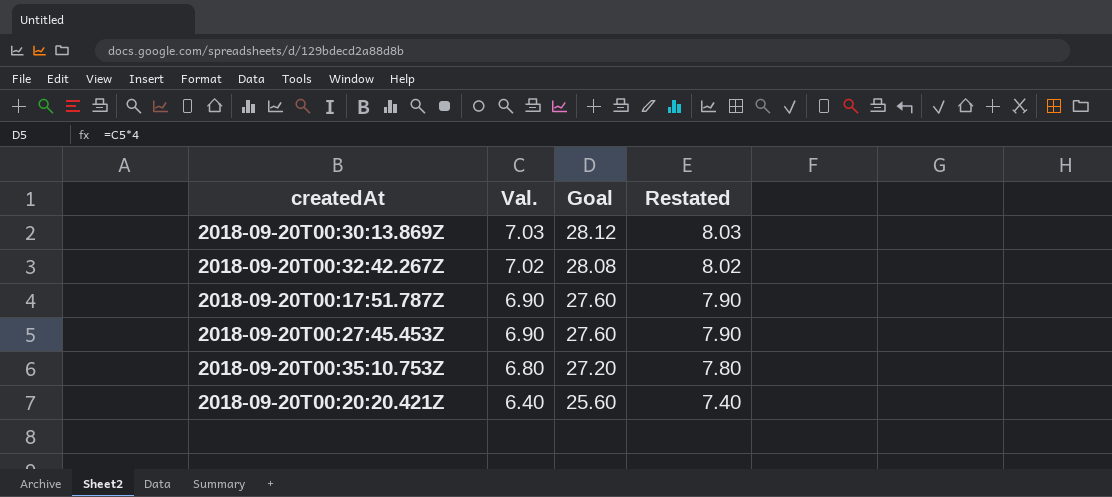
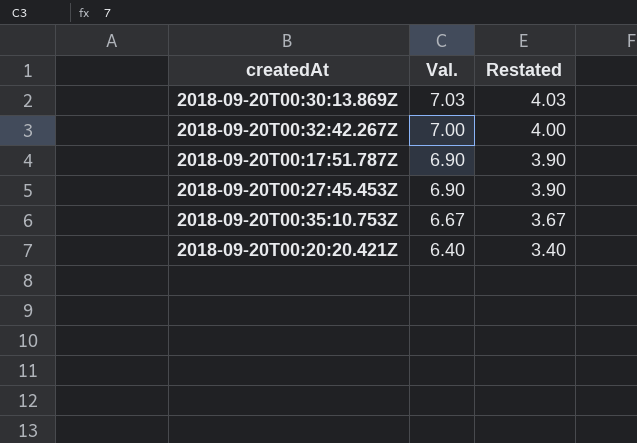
column Goal | formula: [Val.] * 4 -> none
column Restated | formula: [Val.] + 1 -> [Val.] - 3
2018-09-20T00:32:42.267Z | Val.: 7.02 -> 7.00
2018-09-20T00:35:10.753Z | Val.: 6.80 -> 6.67

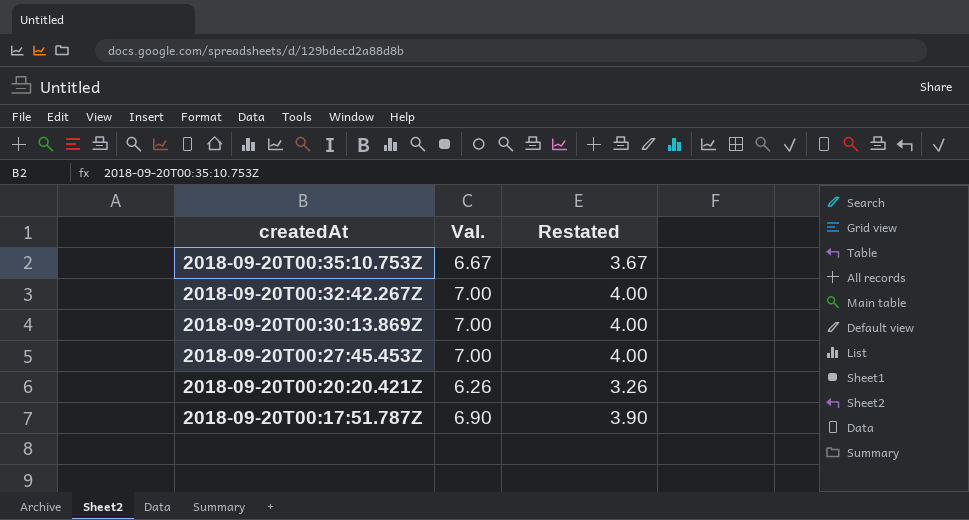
row order: Val. descending -> createdAt descending
2018-09-20T00:30:13.869Z | Val.: 7.03 -> 7.00
2018-09-20T00:30:13.869Z | Restated: 4.03 -> 4.00
2018-09-20T00:27:45.453Z | Val.: 6.90 -> 7.00
2018-09-20T00:27:45.453Z | Restated: 3.90 -> 4.00
2018-09-20T00:20:20.421Z | Val.: 6.40 -> 6.26
2018-09-20T00:20:20.421Z | Restated: 3.40 -> 3.26

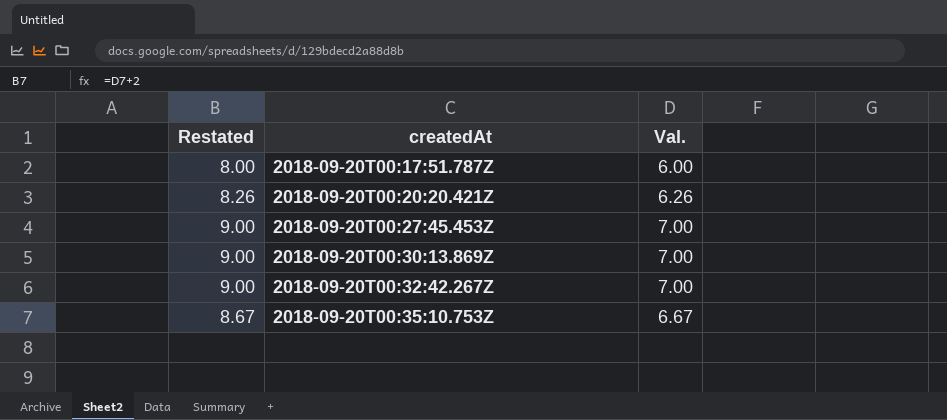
row order: createdAt descending -> createdAt ascending
column Restated | formula: [Val.] - 3 -> [Val.] + 2
column Restated | position: 3 -> 1
2018-09-20T00:17:51.787Z | Val.: 6.90 -> 6.00

